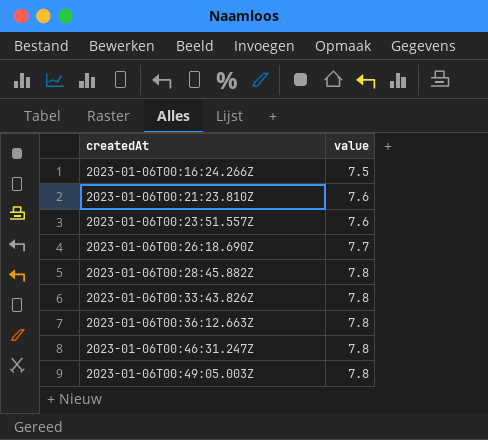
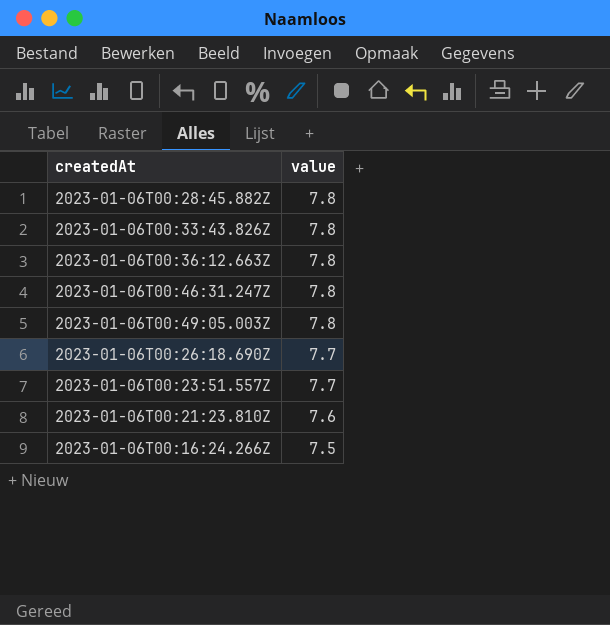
row order: createdAt ascending -> value descending
2023-01-06T00:23:51.557Z | value: 7.6 -> 7.7

